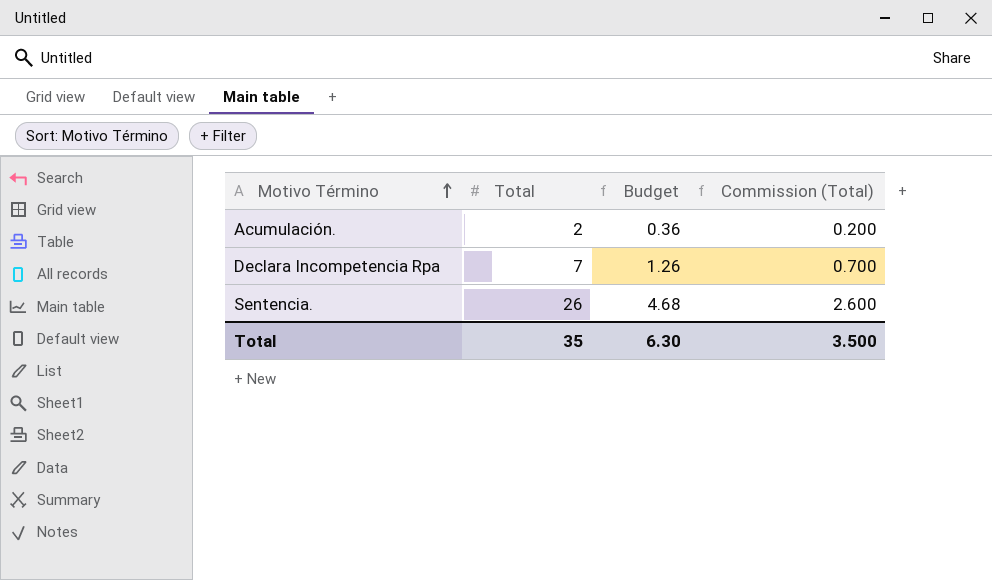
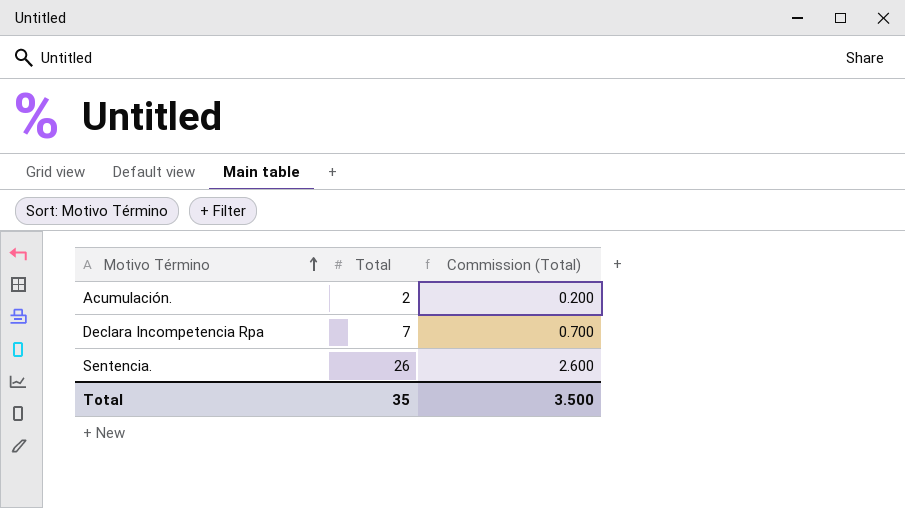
column Budget | formula: [Total] * 0.18 -> none

